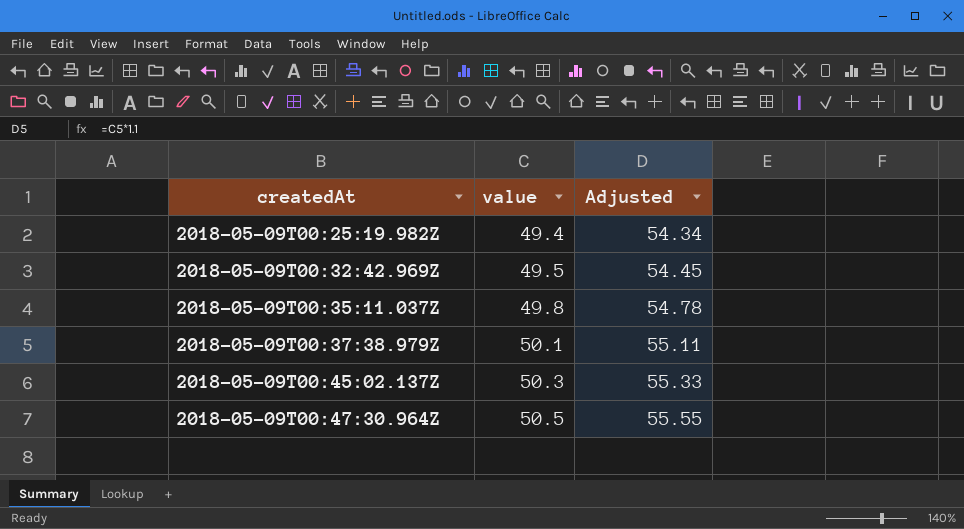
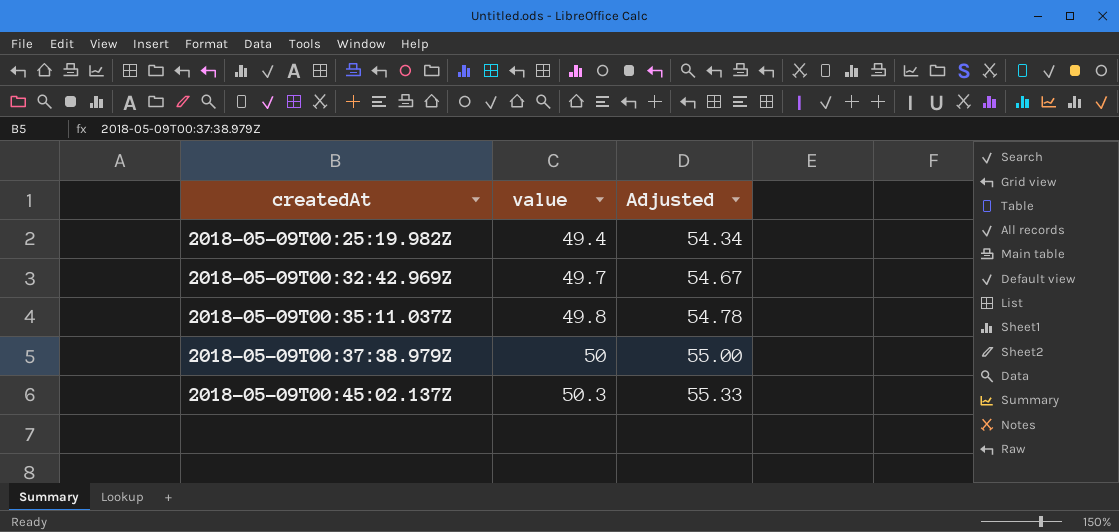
row 2018-05-09T00:47:30.964Z: 50.5 | 55.55 -> none
2018-05-09T00:32:42.969Z | value: 49.5 -> 49.7
2018-05-09T00:32:42.969Z | Adjusted: 54.45 -> 54.67
2018-05-09T00:37:38.979Z | value: 50.1 -> 50
2018-05-09T00:37:38.979Z | Adjusted: 55.11 -> 55.00

